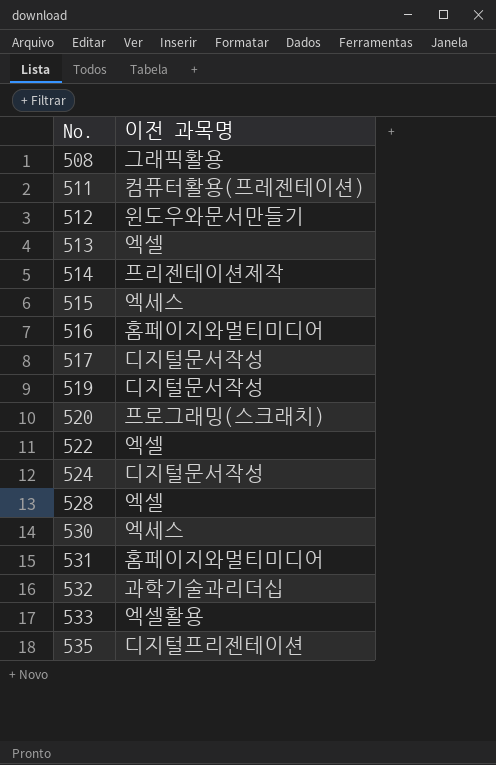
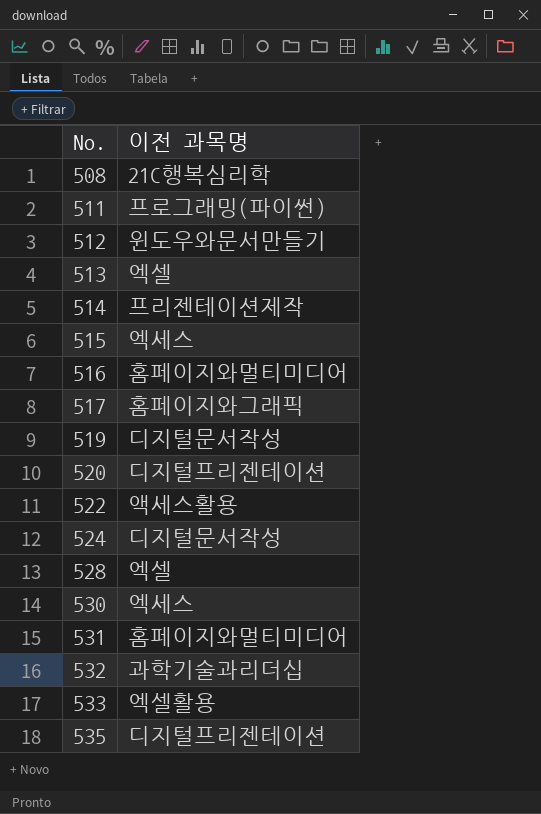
508 | 이전 과목명: 그래픽활용 -> 21C행복심리학
511 | 이전 과목명: 컴퓨터활용(프레젠테이션) -> 프로그래밍(파이썬)
517 | 이전 과목명: 디지털문서작성 -> 홈페이지와그래픽
520 | 이전 과목명: 프로그래밍(스크래치) -> 디지털프리젠테이션
522 | 이전 과목명: 엑셀 -> 액세스활용

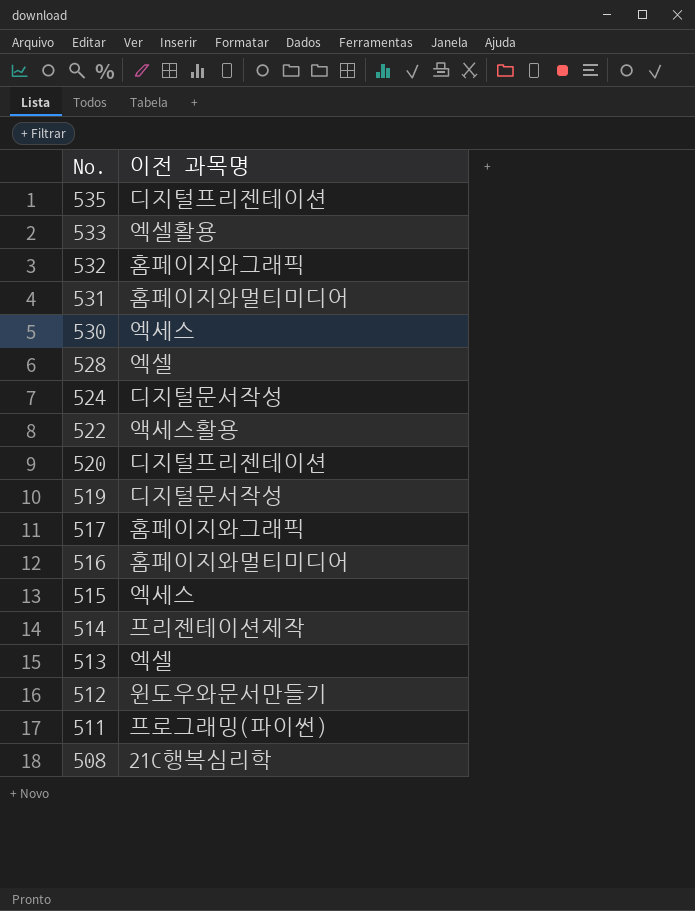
row order: No. ascending -> No. descending
532 | 이전 과목명: 과학기술과리더십 -> 홈페이지와그래픽

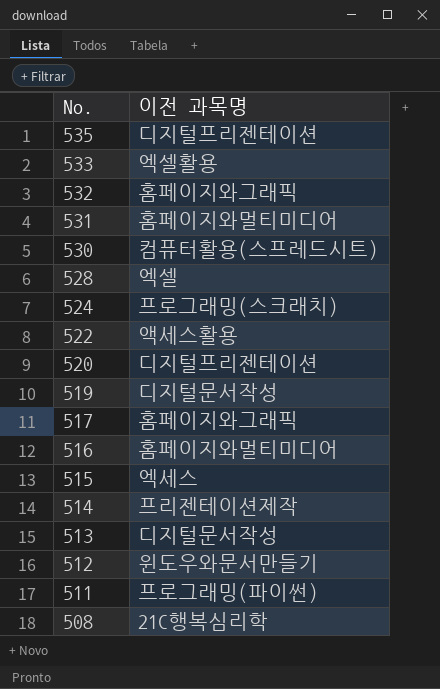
530 | 이전 과목명: 엑세스 -> 컴퓨터활용(스프레드시트)
524 | 이전 과목명: 디지털문서작성 -> 프로그래밍(스크래치)
513 | 이전 과목명: 엑셀 -> 디지털문서작성

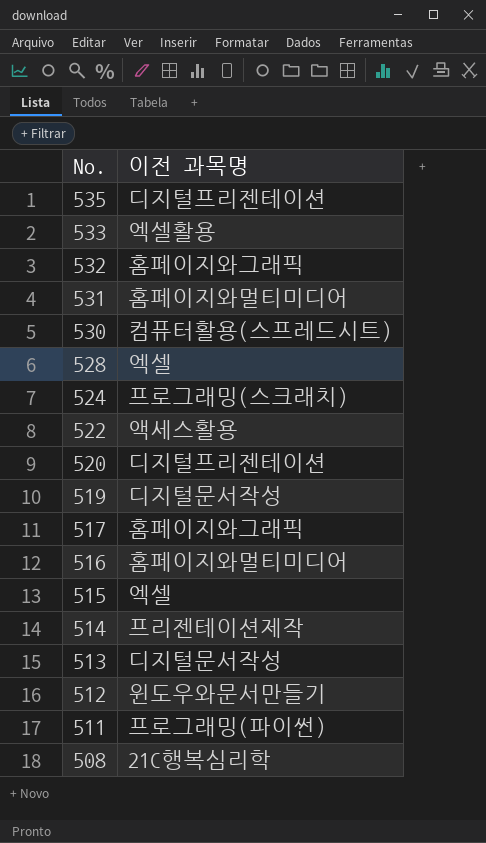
515 | 이전 과목명: 엑세스 -> 엑셀

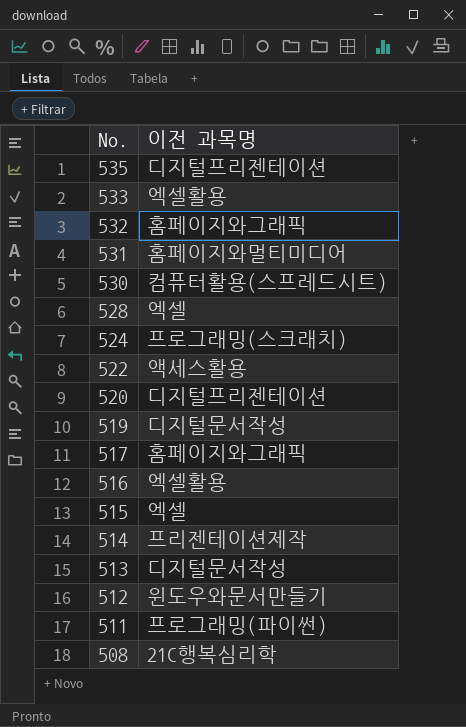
516 | 이전 과목명: 홈페이지와멀티미디어 -> 엑셀활용

